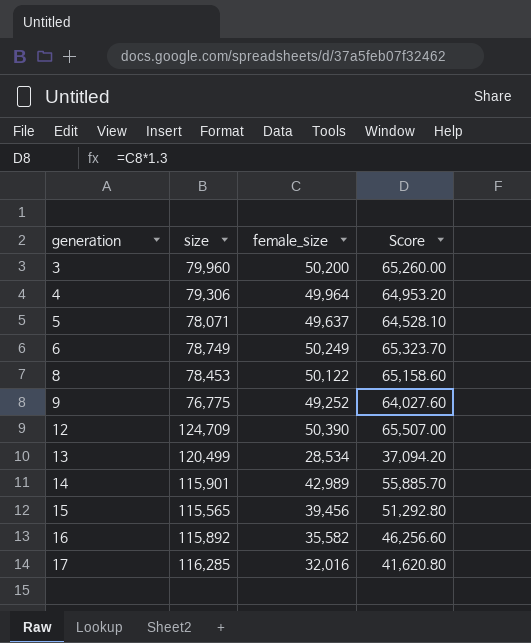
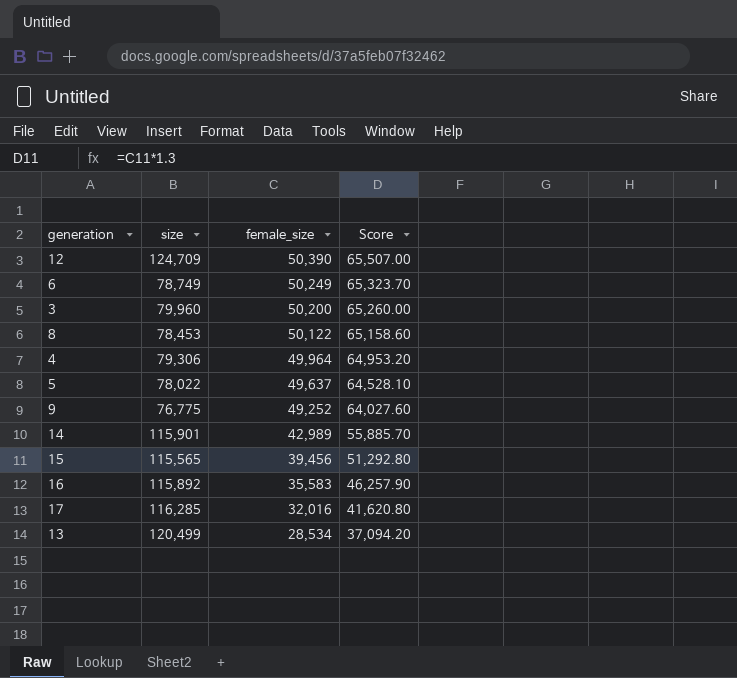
row order: generation ascending -> female_size descending
5 | size: 78,071 -> 78,022
16 | female_size: 35,582 -> 35,583
16 | Score: 46,256.60 -> 46,257.90

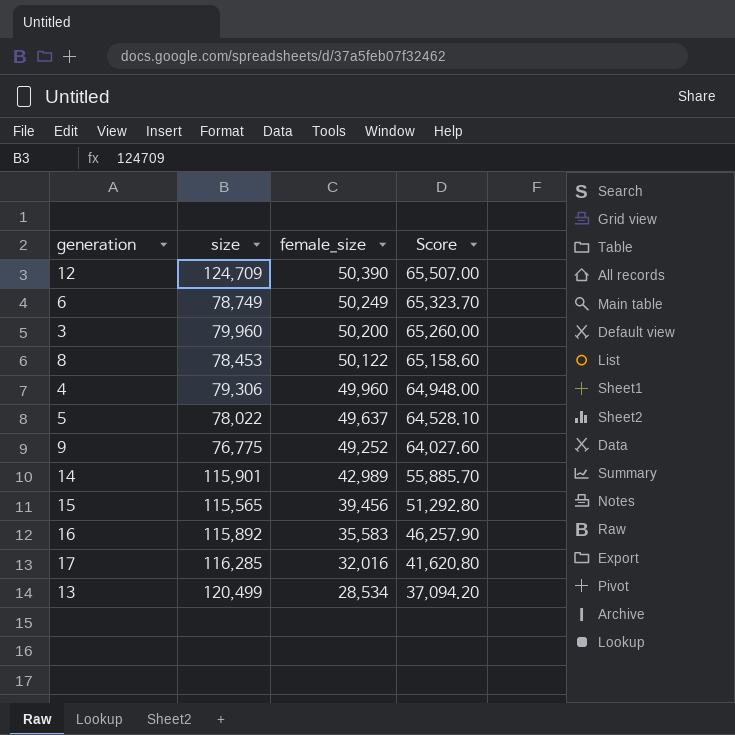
4 | female_size: 49,964 -> 49,960
4 | Score: 64,953.20 -> 64,948.00

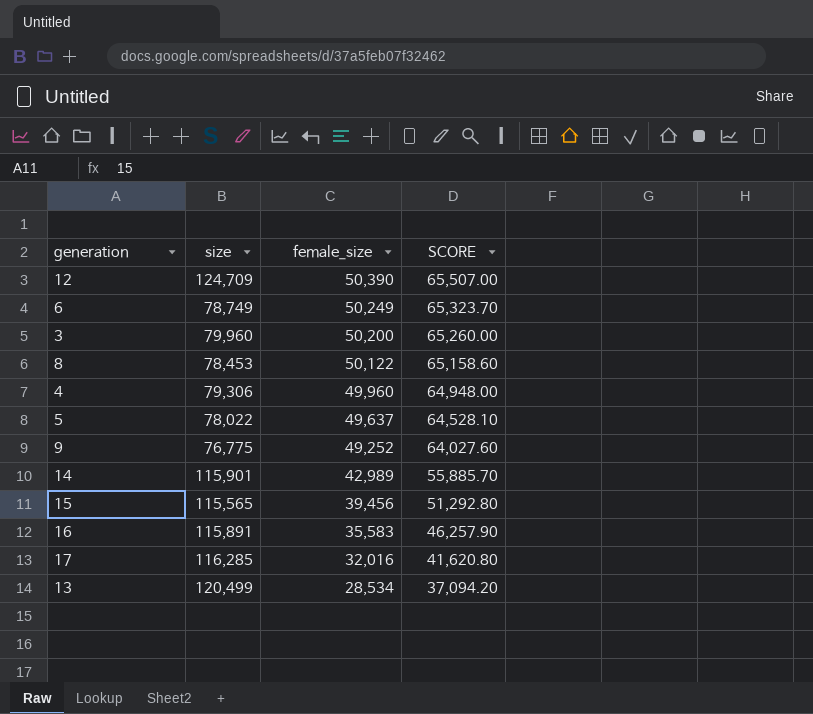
column name: Score -> SCORE
16 | size: 115,892 -> 115,891

